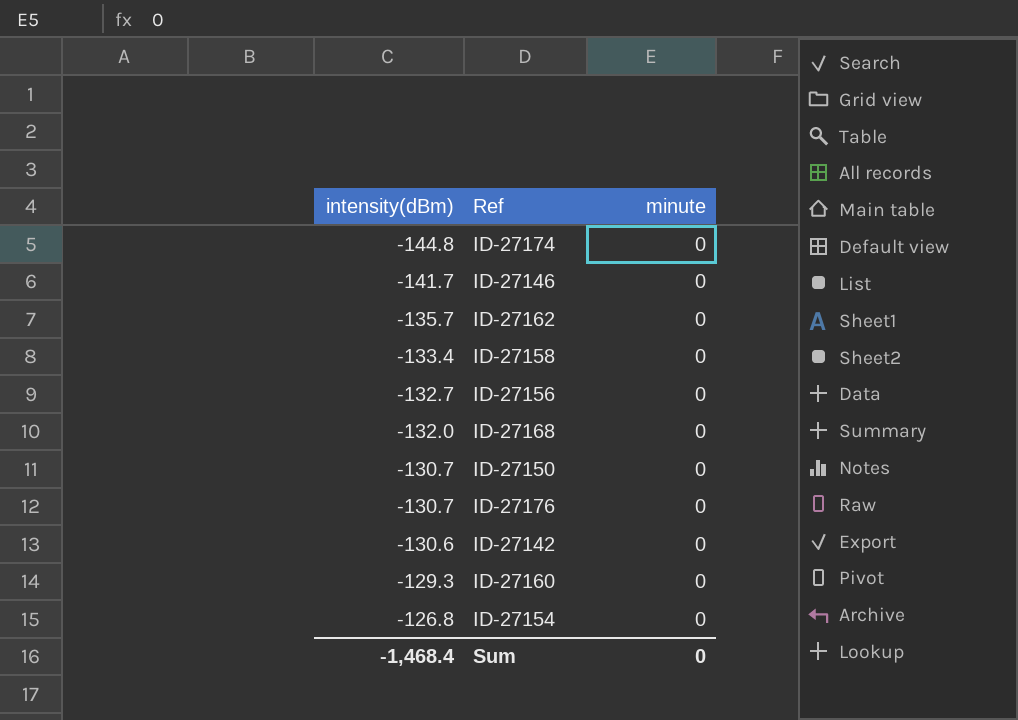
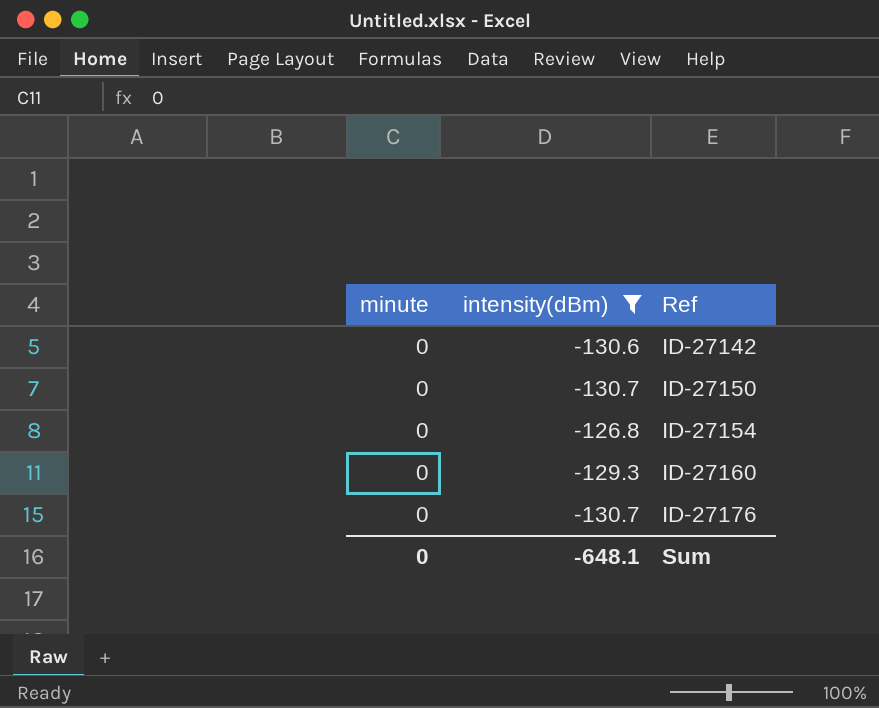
filter: none -> intensity(dBm) >= -130.7
row order: intensity(dBm) ascending -> Ref ascending
column minute | position: 3 -> 1
Sum | intensity(dBm): -1,468.4 -> -648.1

